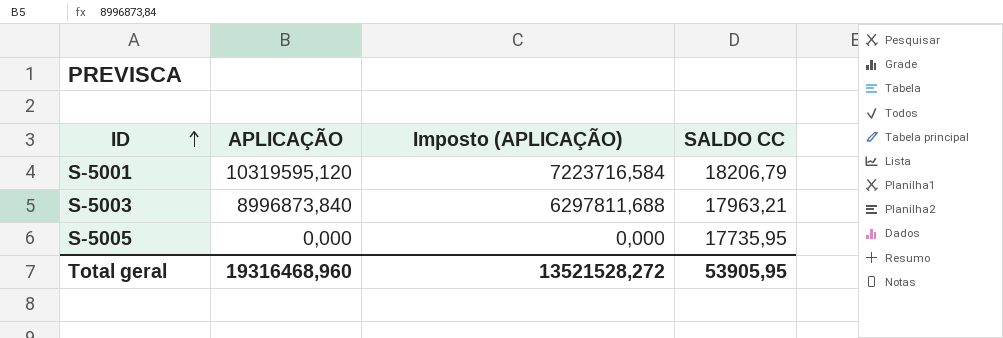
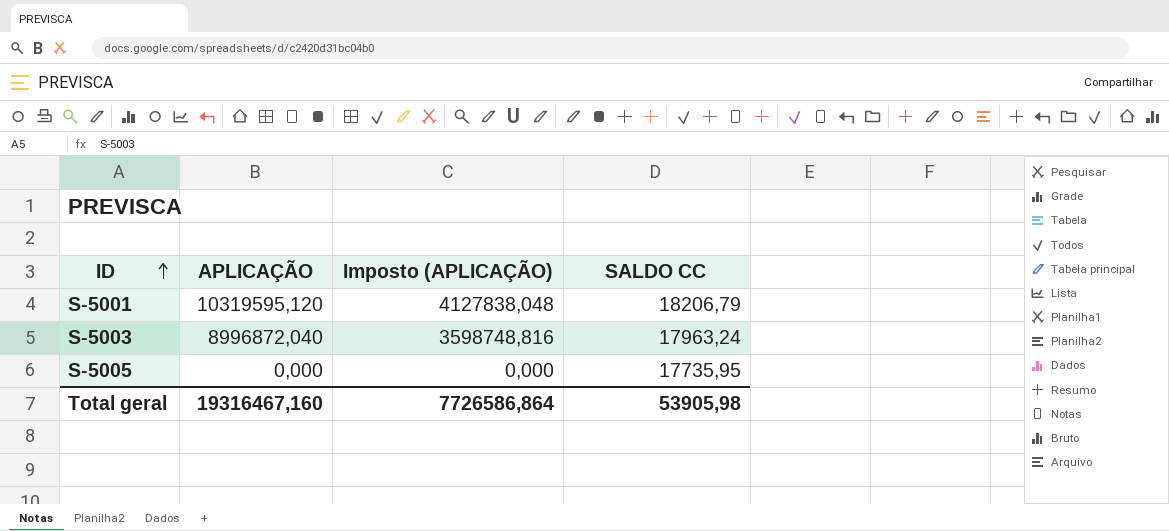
column Imposto (APLICAÇÃO) | formula: [APLICAÇÃO] * 0,7 -> [APLICAÇÃO] * 0,4
S-5003 | APLICAÇÃO: 8996873,840 -> 8996872,040
S-5003 | SALDO CC: 17963,21 -> 17963,24
Total geral | APLICAÇÃO: 19316468,960 -> 19316467,160
Total geral | Imposto (APLICAÇÃO): 13521528,272 -> 7726586,864
Total geral | SALDO CC: 53905,95 -> 53905,98

